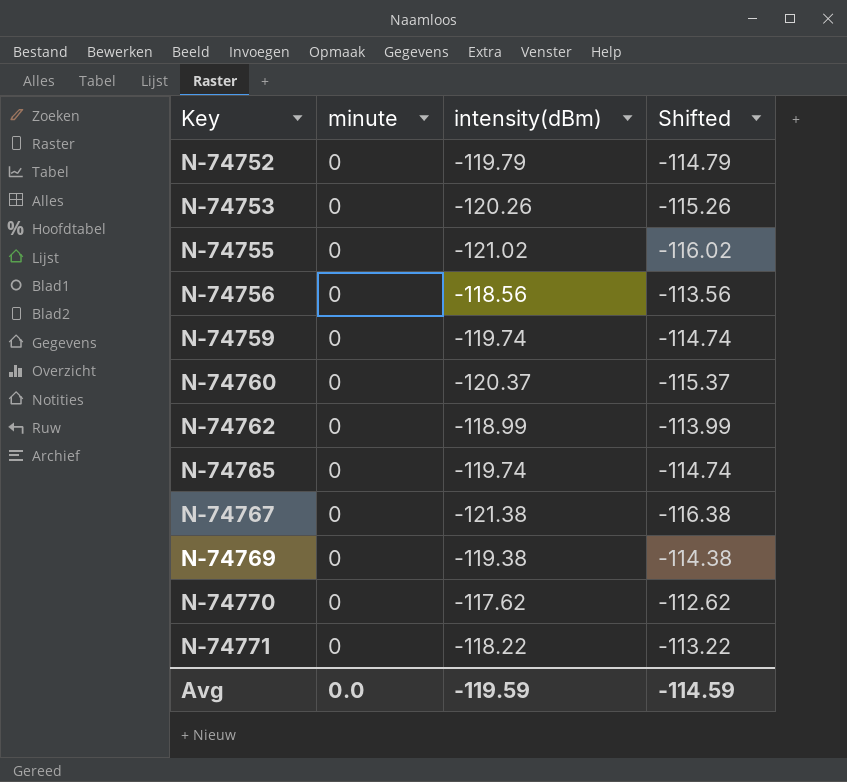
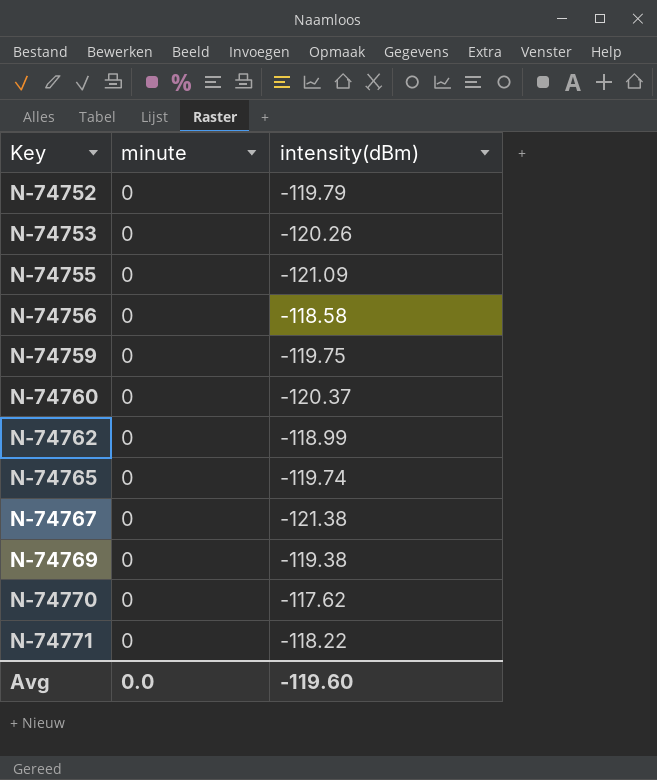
column Shifted | formula: [intensity(dBm)] + 5 -> none
N-74755 | intensity(dBm): -121.02 -> -121.09
N-74756 | intensity(dBm): -118.56 -> -118.58
N-74759 | intensity(dBm): -119.74 -> -119.75
Avg | intensity(dBm): -119.59 -> -119.60

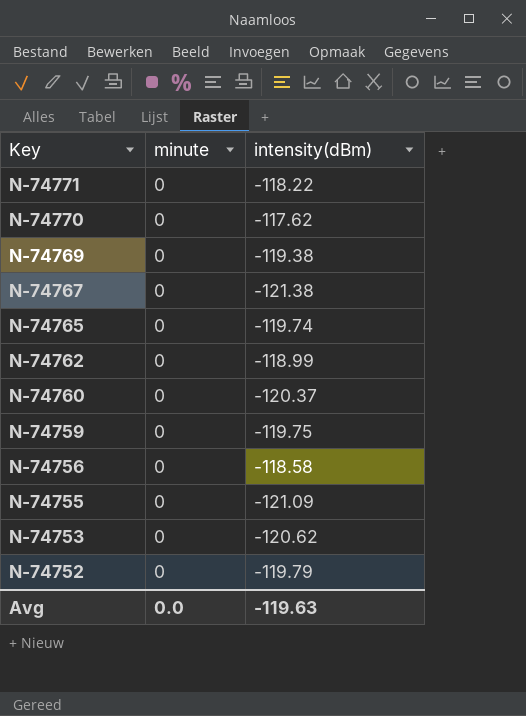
row order: Key ascending -> Key descending
N-74753 | intensity(dBm): -120.26 -> -120.62
Avg | intensity(dBm): -119.60 -> -119.63

